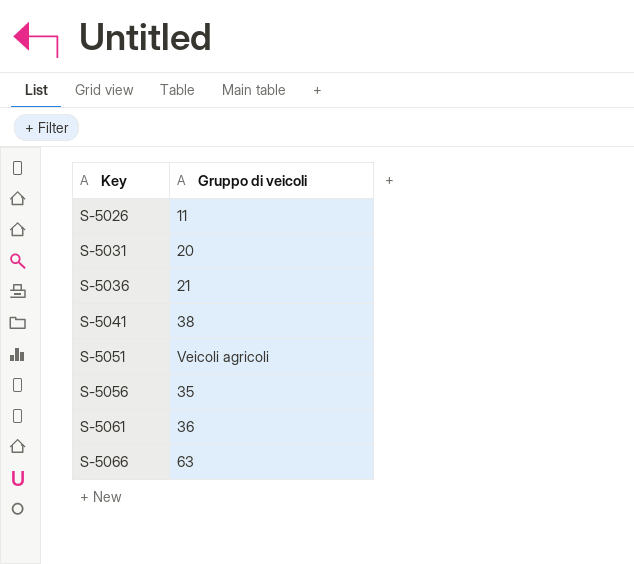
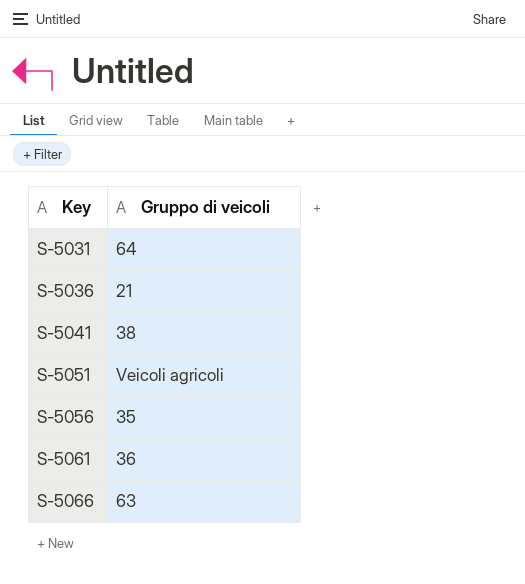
row S-5026: 11 -> none
S-5031 | Gruppo di veicoli: 20 -> 64

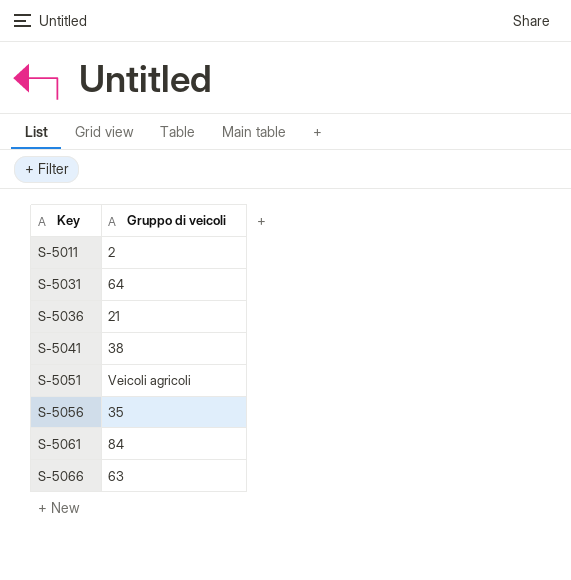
row S-5011: none -> 2
S-5061 | Gruppo di veicoli: 36 -> 84

